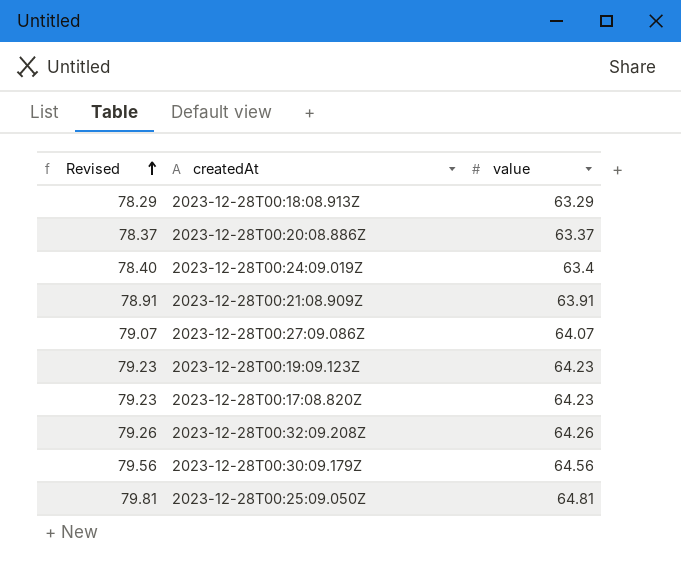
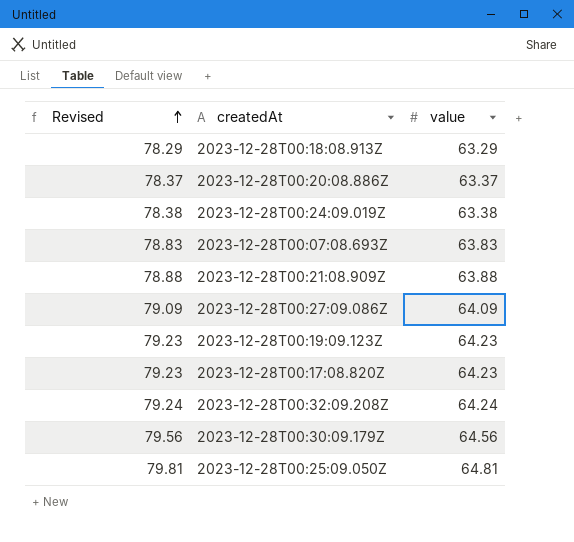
2023-12-28T00:24:09.019Z | Revised: 78.40 -> 78.38
2023-12-28T00:24:09.019Z | value: 63.4 -> 63.38
row 2023-12-28T00:07:08.693Z: none -> 78.83 | 63.83
2023-12-28T00:21:08.909Z | Revised: 78.91 -> 78.88
2023-12-28T00:21:08.909Z | value: 63.91 -> 63.88
2023-12-28T00:27:09.086Z | Revised: 79.07 -> 79.09
2023-12-28T00:27:09.086Z | value: 64.07 -> 64.09
2023-12-28T00:32:09.208Z | Revised: 79.26 -> 79.24
2023-12-28T00:32:09.208Z | value: 64.26 -> 64.24

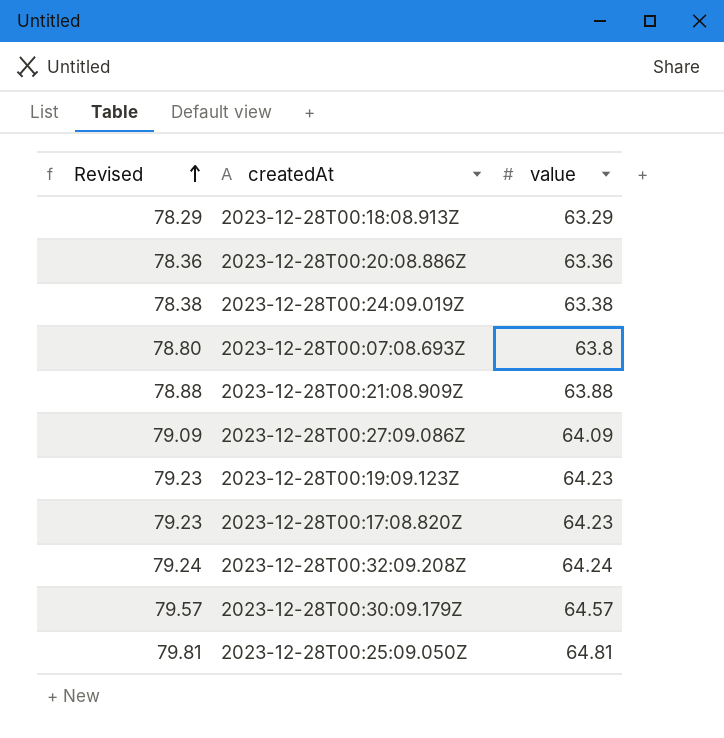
2023-12-28T00:20:08.886Z | Revised: 78.37 -> 78.36
2023-12-28T00:20:08.886Z | value: 63.37 -> 63.36
2023-12-28T00:07:08.693Z | Revised: 78.83 -> 78.80
2023-12-28T00:07:08.693Z | value: 63.83 -> 63.8
2023-12-28T00:30:09.179Z | Revised: 79.56 -> 79.57
2023-12-28T00:30:09.179Z | value: 64.56 -> 64.57

